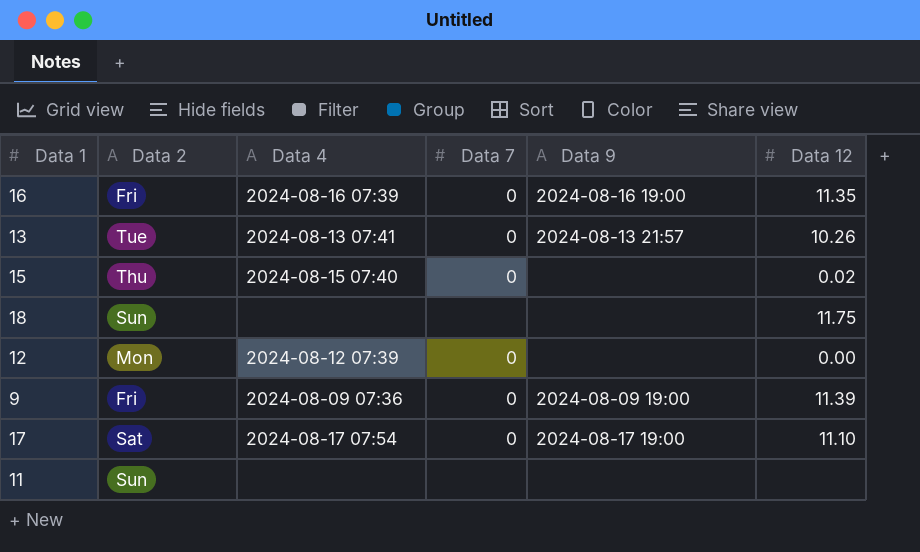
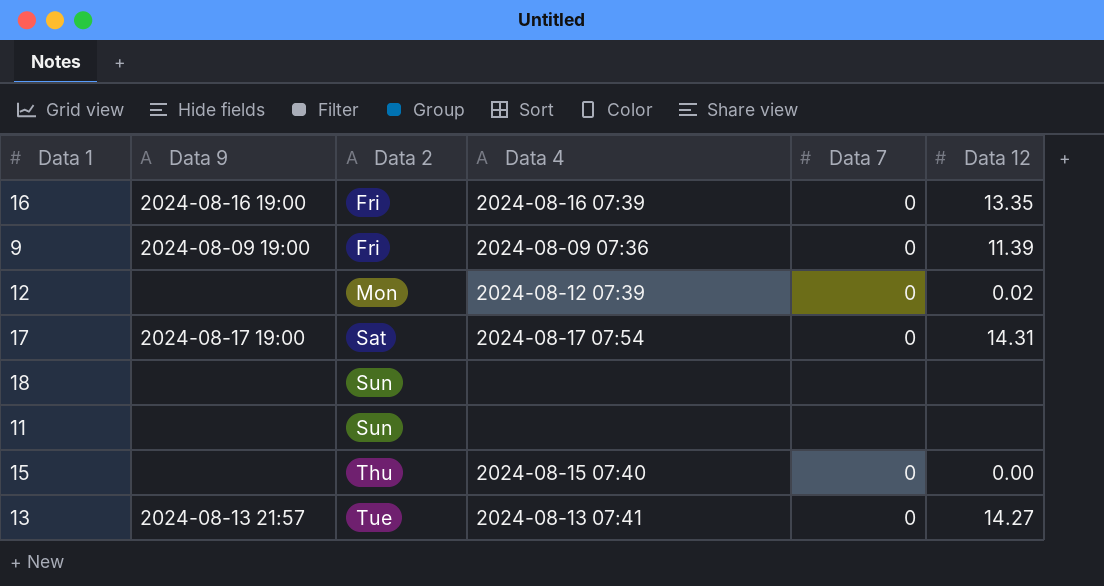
row order: none -> Data 2 ascending
column Data 9 | position: 5 -> 2
16 | Data 12: 11.35 -> 13.35
12 | Data 12: 0.00 -> 0.02
17 | Data 12: 11.10 -> 14.31
18 | Data 12: 11.75 -> none
15 | Data 12: 0.02 -> 0.00
13 | Data 12: 10.26 -> 14.27

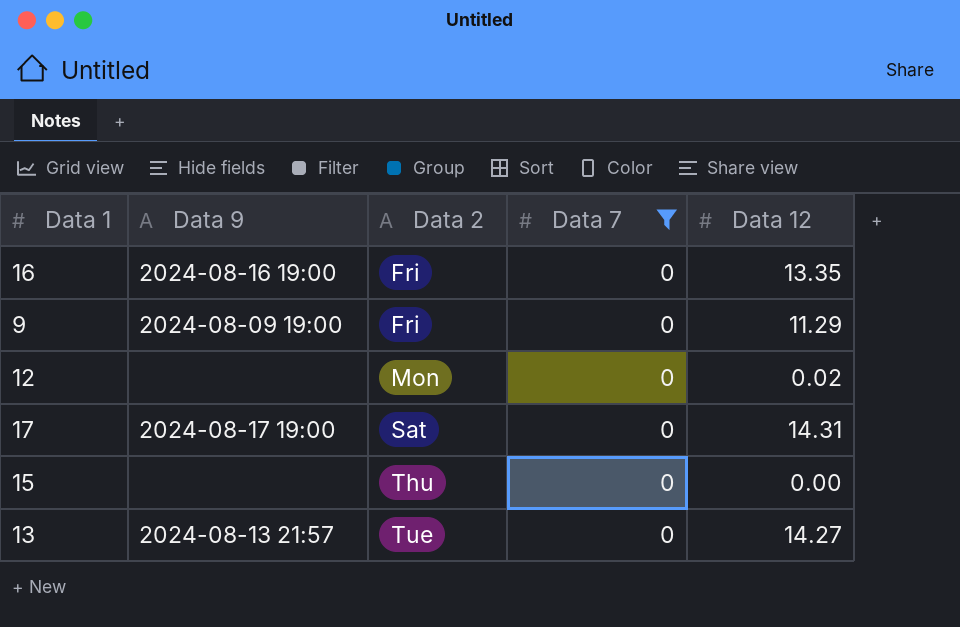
filter: none -> Data 7 = 0
column Data 4 | position: 4 -> none
9 | Data 12: 11.39 -> 11.29

